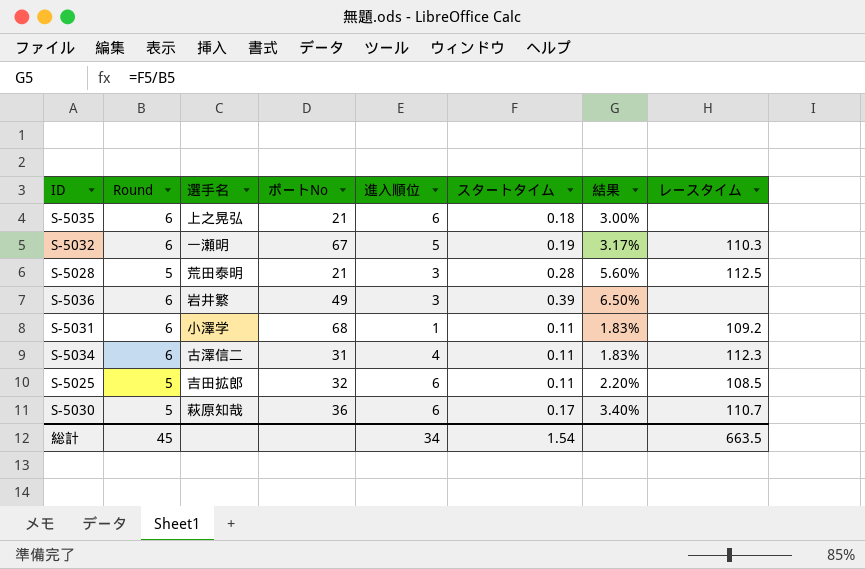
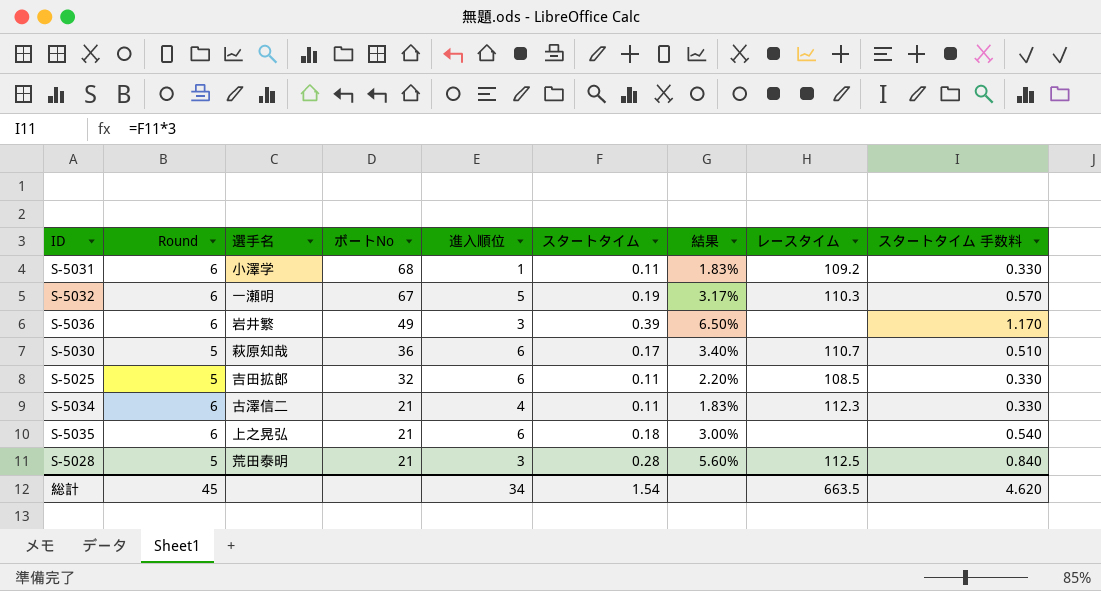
row order: none -> ボートNo descending
column スタートタイム 手数料 | formula: none -> [スタートタイム] * 3
S-5034 | ボートNo: 31 -> 21

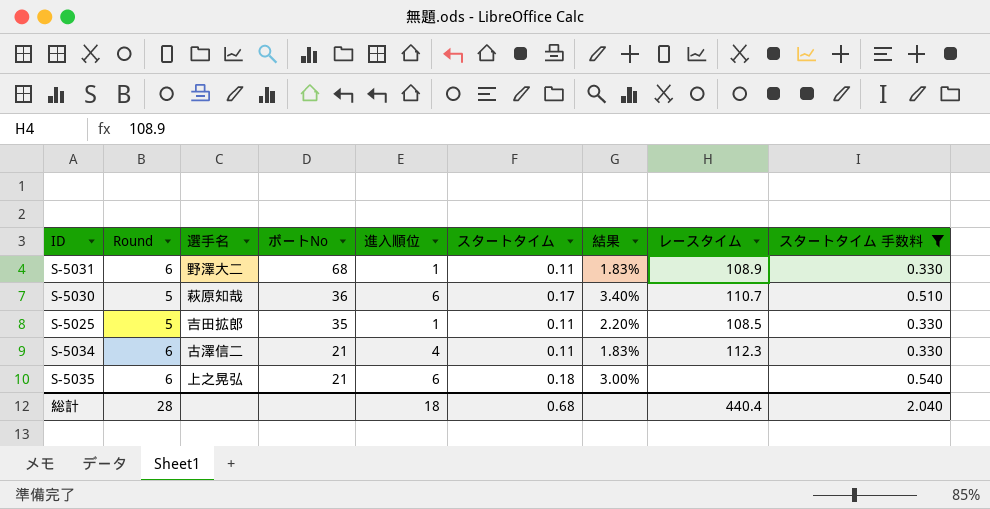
filter: none -> スタートタイム 手数料 <= 0.540
S-5031 | 選手名: 小澤学 -> 野澤大二
S-5031 | レースタイム: 109.2 -> 108.9
S-5025 | ボートNo: 32 -> 35
S-5025 | 進入順位: 6 -> 1
総計 | Round: 45 -> 28
総計 | 進入順位: 34 -> 18
総計 | スタートタイム: 1.54 -> 0.68
総計 | レースタイム: 663.5 -> 440.4
総計 | スタートタイム 手数料: 4.620 -> 2.040

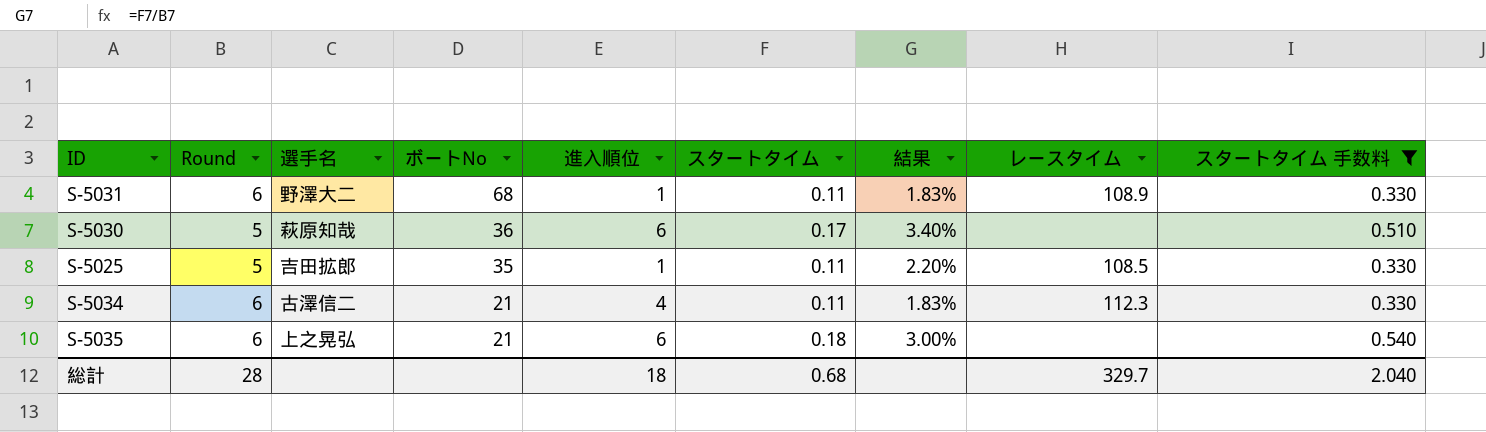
S-5030 | レースタイム: 110.7 -> none
総計 | レースタイム: 440.4 -> 329.7

